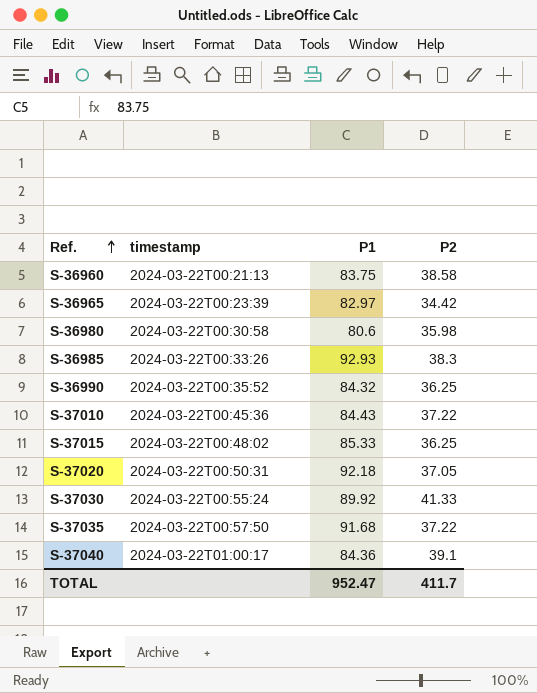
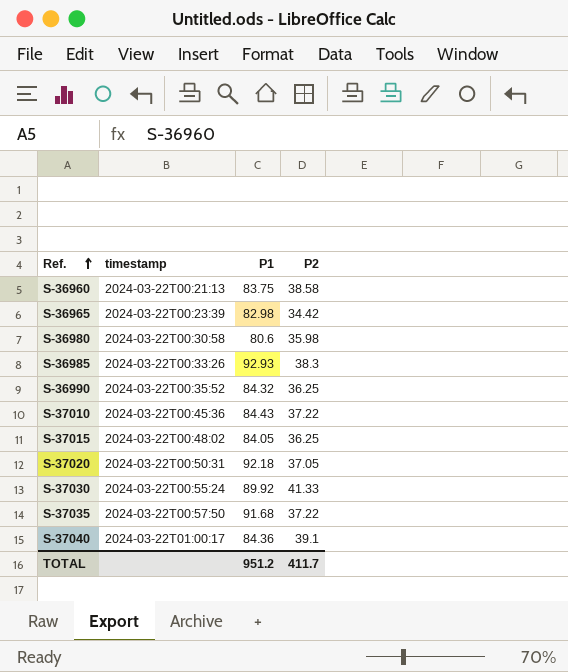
S-36965 | P1: 82.97 -> 82.98
S-37015 | P1: 85.33 -> 84.05
TOTAL | P1: 952.47 -> 951.2

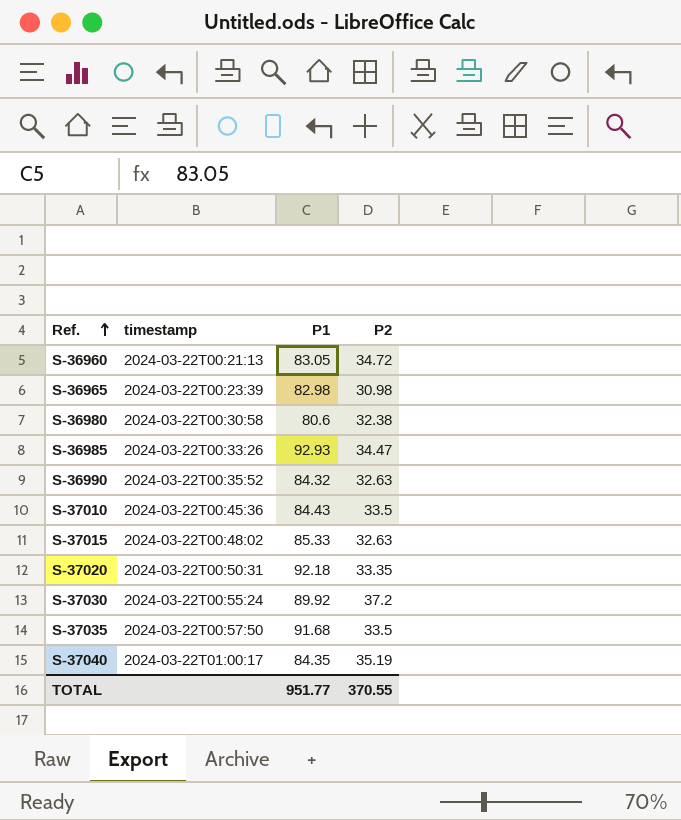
S-36960 | P1: 83.75 -> 83.05
S-36960 | P2: 38.58 -> 34.72
S-36965 | P2: 34.42 -> 30.98
S-36980 | P2: 35.98 -> 32.38
S-36985 | P2: 38.3 -> 34.47
S-36990 | P2: 36.25 -> 32.63
S-37010 | P2: 37.22 -> 33.5
S-37015 | P1: 84.05 -> 85.33
S-37015 | P2: 36.25 -> 32.63
S-37020 | P2: 37.05 -> 33.35
S-37030 | P2: 41.33 -> 37.2
S-37035 | P2: 37.22 -> 33.5
S-37040 | P1: 84.36 -> 84.35
S-37040 | P2: 39.1 -> 35.19
TOTAL | P1: 951.2 -> 951.77
TOTAL | P2: 411.7 -> 370.55

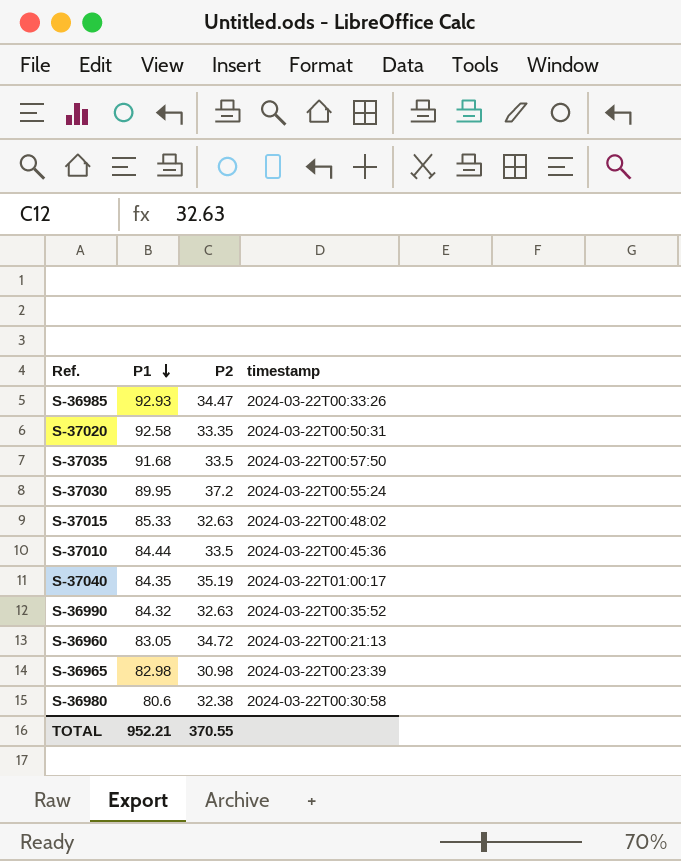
row order: Ref. ascending -> P1 descending
column timestamp | position: 2 -> 4
S-37020 | P1: 92.18 -> 92.58
S-37030 | P1: 89.92 -> 89.95
S-37010 | P1: 84.43 -> 84.44
TOTAL | P1: 951.77 -> 952.21

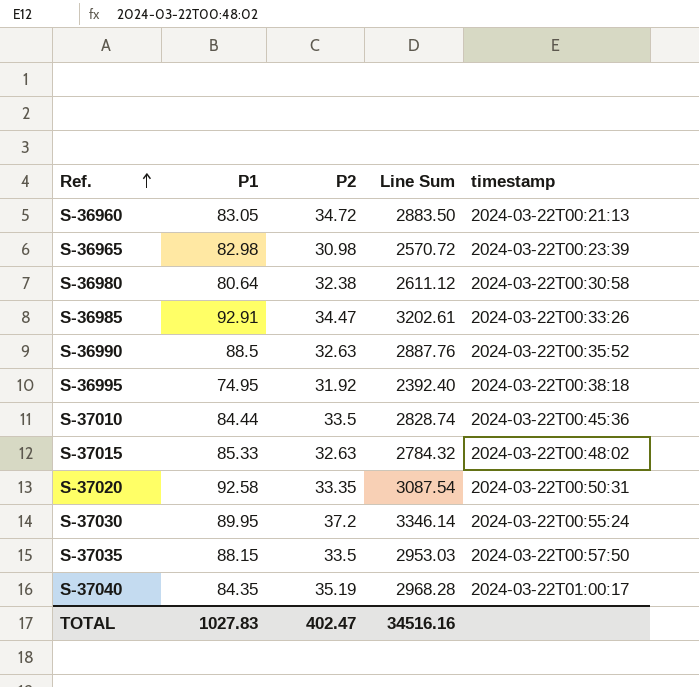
row order: P1 descending -> Ref. ascending
column Line Sum | formula: none -> [P1] * [P2]
S-36980 | P1: 80.6 -> 80.64
S-36985 | P1: 92.93 -> 92.91
S-36990 | P1: 84.32 -> 88.5
row S-36995: none -> 74.95 | 31.92 | 2392.40 | 2024-03-22T00:38:18
S-37035 | P1: 91.68 -> 88.15
TOTAL | P1: 952.21 -> 1027.83
TOTAL | P2: 370.55 -> 402.47

